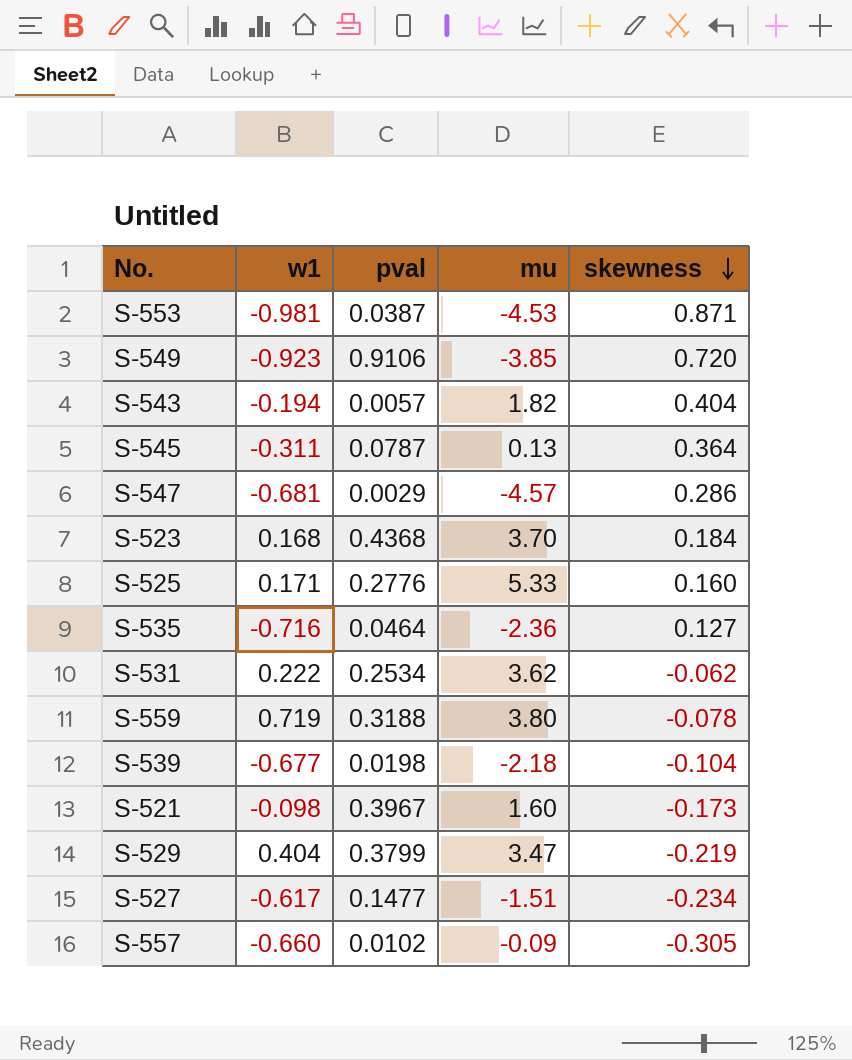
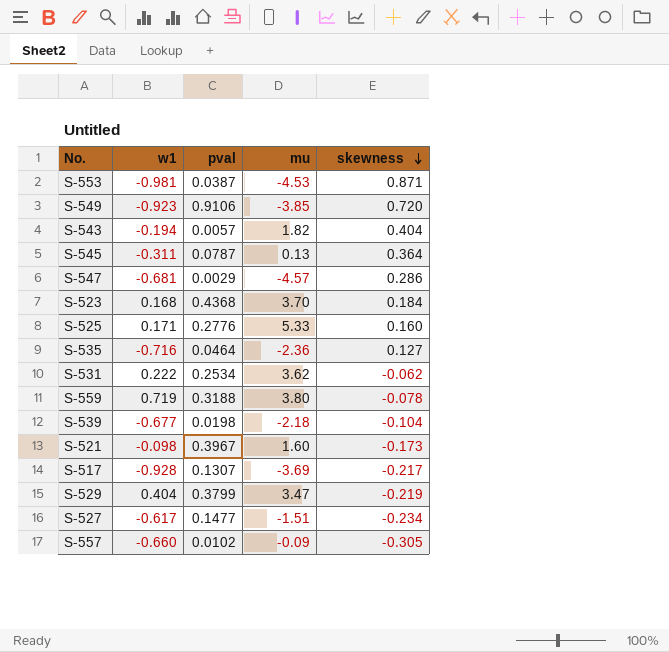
row S-517: none -> -0.928 | 0.1307 | -3.69 | -0.217

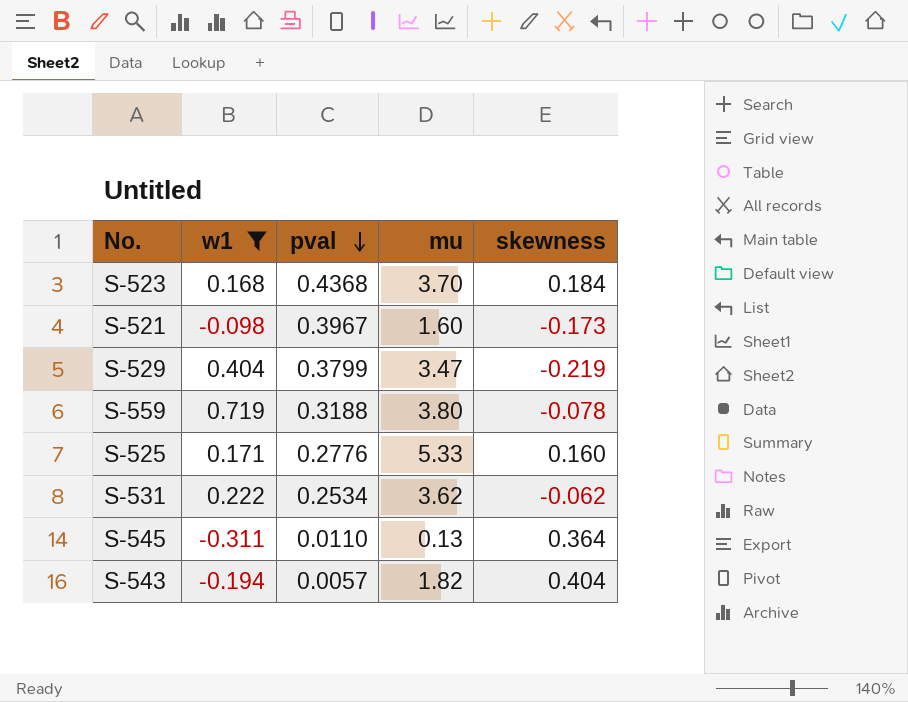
filter: none -> w1 >= -0.311
row order: skewness descending -> pval descending
S-545 | pval: 0.0787 -> 0.0110

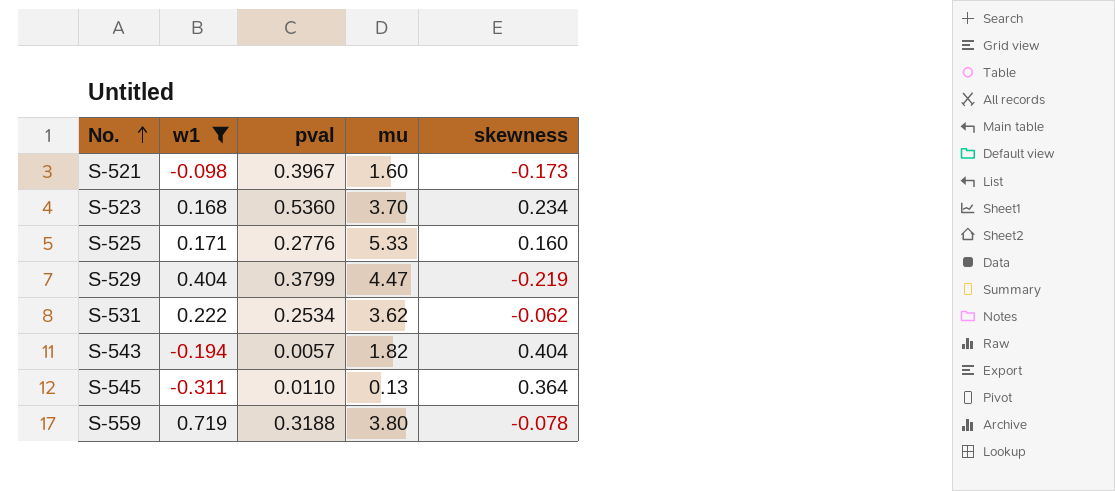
row order: pval descending -> No. ascending
S-523 | pval: 0.4368 -> 0.5360
S-523 | skewness: 0.184 -> 0.234
S-529 | mu: 3.47 -> 4.47

